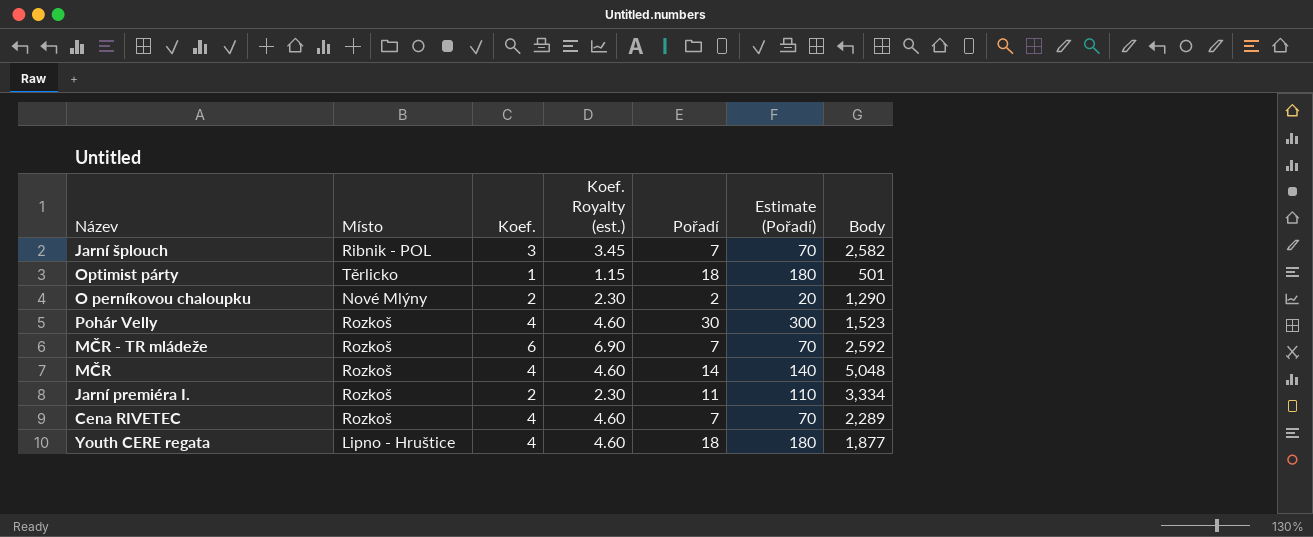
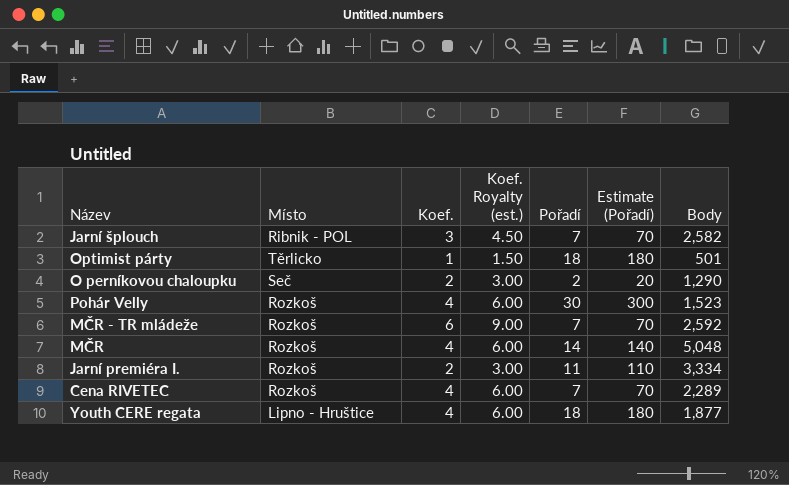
column Koef. Royalty (est.) | formula: [Koef.] * 1.15 -> [Koef.] * 1.5
O perníkovou chaloupku | Místo: Nové Mlýny -> Seč

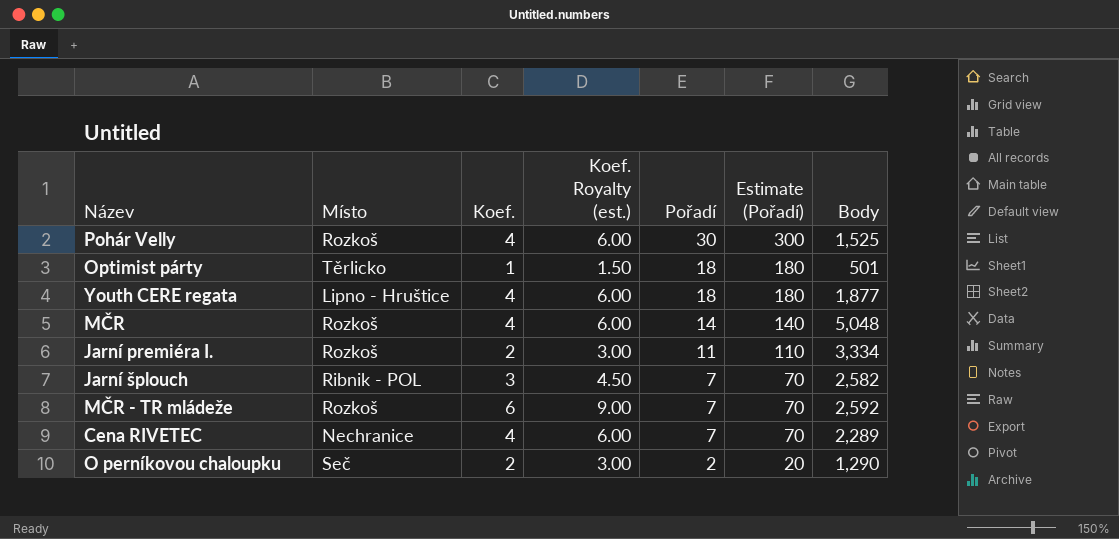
row order: none -> Pořadí descending
Pohár Velly | Body: 1,523 -> 1,525
Cena RIVETEC | Místo: Rozkoš -> Nechranice

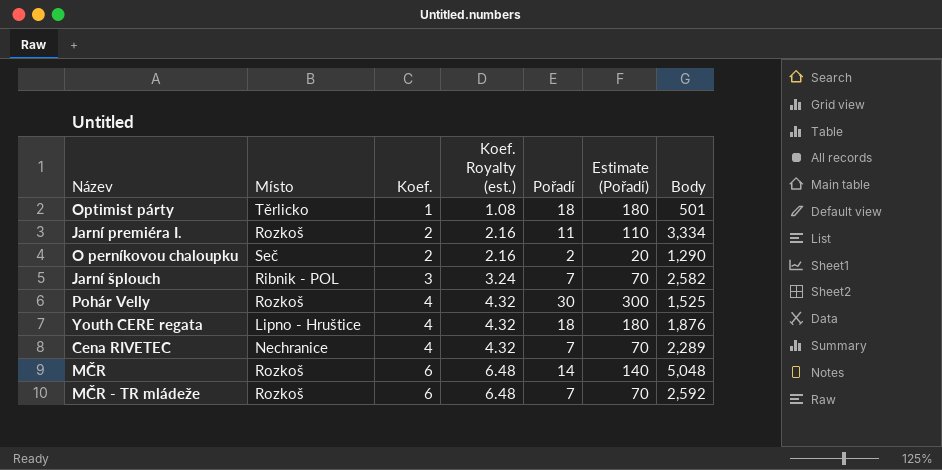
row order: Pořadí descending -> Koef. ascending
column Koef. Royalty (est.) | formula: [Koef.] * 1.5 -> [Koef.] * 1.08
Youth CERE regata | Body: 1,877 -> 1,876
MČR | Koef.: 4 -> 6

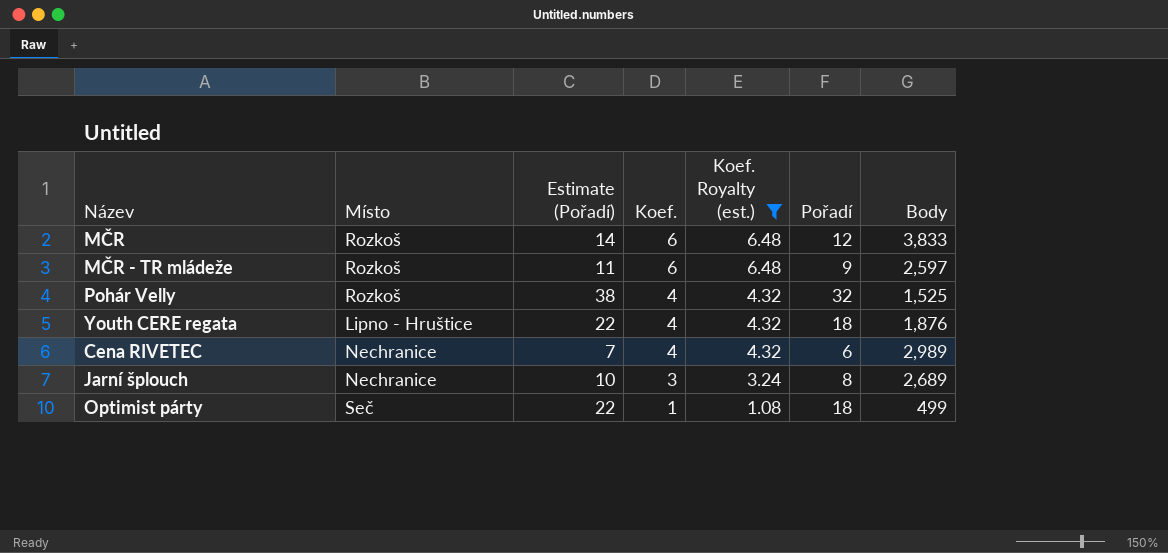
filter: none -> Koef. Royalty (est.) != 2.16
row order: Koef. ascending -> Koef. descending
column Estimate (Pořadí) | formula: [Pořadí] * 10 -> [Pořadí] * 1.2
column Estimate (Pořadí) | position: 6 -> 3
MČR | Pořadí: 14 -> 12
MČR | Body: 5,048 -> 3,833
MČR - TR mládeže | Pořadí: 7 -> 9
MČR - TR mládeže | Body: 2,592 -> 2,597
Pohár Velly | Pořadí: 30 -> 32
Cena RIVETEC | Pořadí: 7 -> 6
Cena RIVETEC | Body: 2,289 -> 2,989
Jarní šplouch | Místo: Ribnik - POL -> Nechranice
Jarní šplouch | Pořadí: 7 -> 8
Jarní šplouch | Body: 2,582 -> 2,689
Optimist párty | Místo: Těrlicko -> Seč
Optimist párty | Body: 501 -> 499

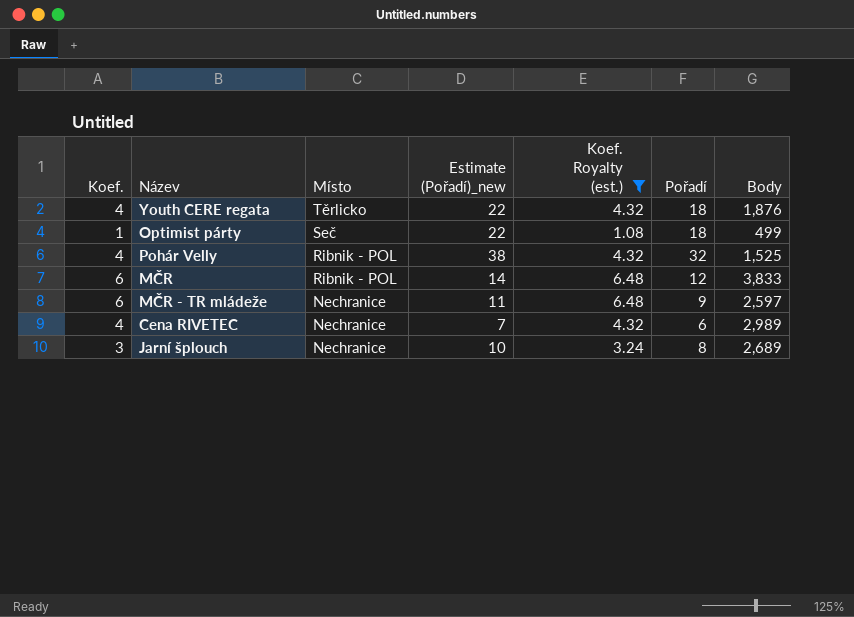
row order: Koef. descending -> Místo descending
column Koef. | position: 4 -> 1
column name: Estimate (Pořadí) -> Estimate (Pořadí)_new
Youth CERE regata | Místo: Lipno - Hruštice -> Těrlicko
Pohár Velly | Místo: Rozkoš -> Ribnik - POL
MČR | Místo: Rozkoš -> Ribnik - POL
MČR - TR mládeže | Místo: Rozkoš -> Nechranice

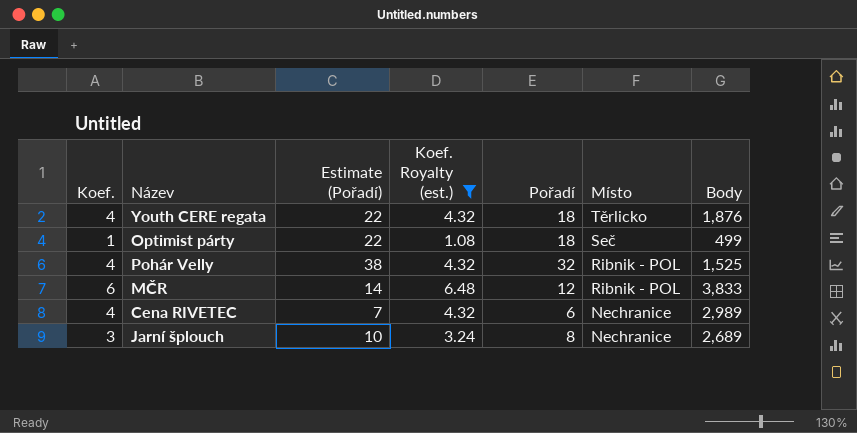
column name: Estimate (Pořadí)_new -> Estimate (Pořadí)
column Místo | position: 3 -> 6
row MČR - TR mládeže: 6 | Nechranice | 11 | 6.48 | 9 | 2,597 -> none

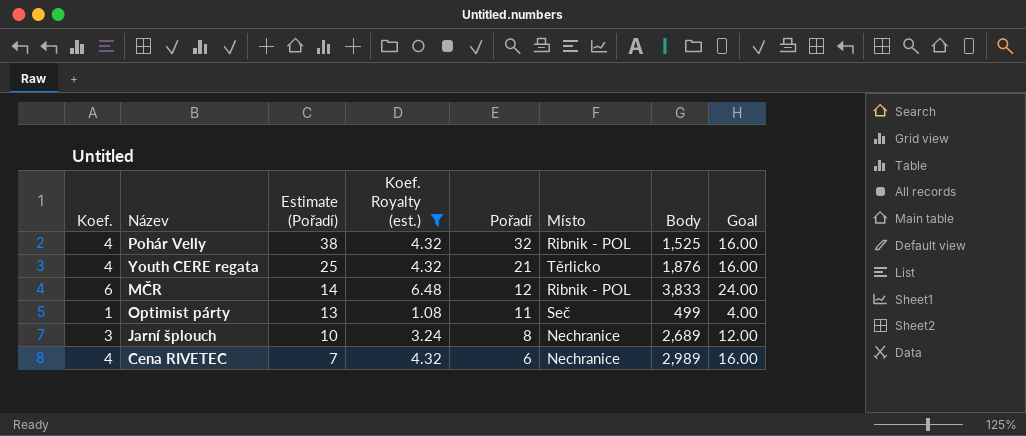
row order: Místo descending -> Estimate (Pořadí) descending
column Goal | formula: none -> [Koef.] * 4
Youth CERE regata | Estimate (Pořadí): 22 -> 25
Youth CERE regata | Pořadí: 18 -> 21
Optimist párty | Estimate (Pořadí): 22 -> 13
Optimist párty | Pořadí: 18 -> 11

